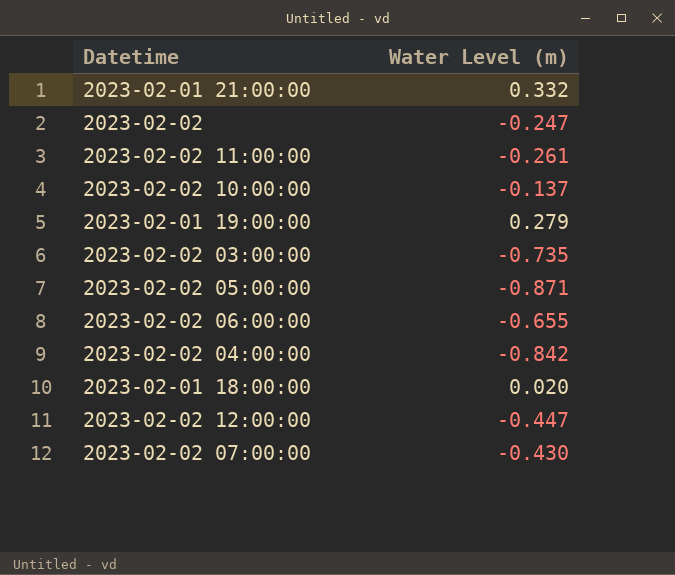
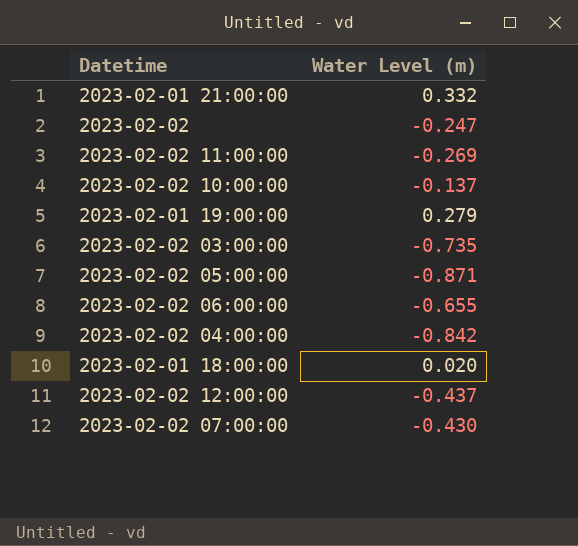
2023-02-02 11:00:00 | Water Level (m): -0.261 -> -0.269
2023-02-02 12:00:00 | Water Level (m): -0.447 -> -0.437

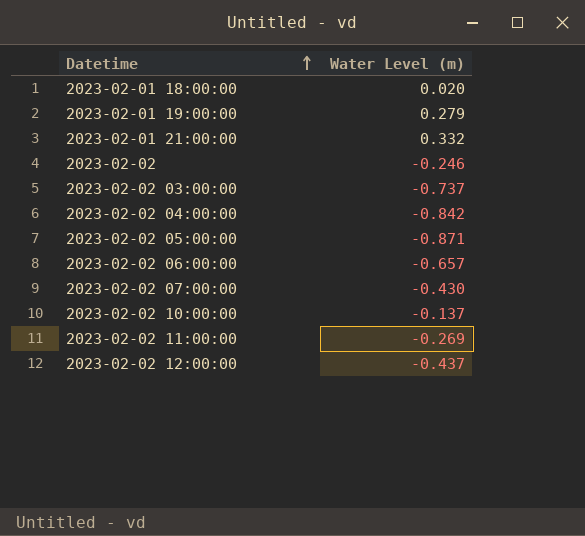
row order: none -> Datetime ascending
2023-02-02 | Water Level (m): -0.247 -> -0.246
2023-02-02 03:00:00 | Water Level (m): -0.735 -> -0.737
2023-02-02 06:00:00 | Water Level (m): -0.655 -> -0.657

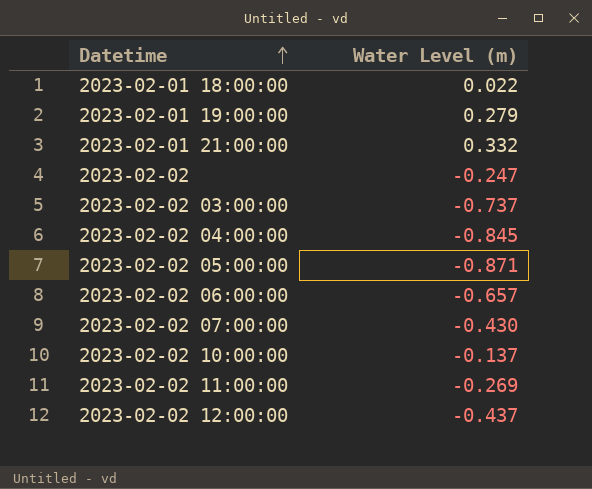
2023-02-01 18:00:00 | Water Level (m): 0.020 -> 0.022
2023-02-02 | Water Level (m): -0.246 -> -0.247
2023-02-02 04:00:00 | Water Level (m): -0.842 -> -0.845

